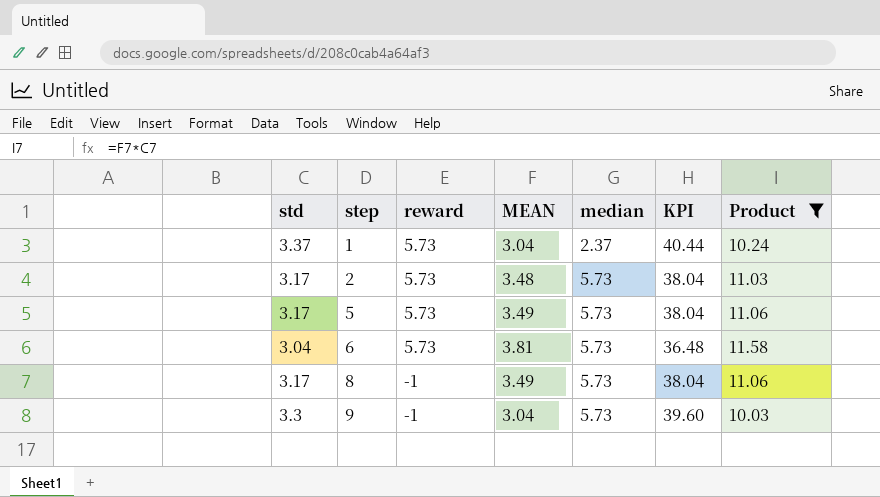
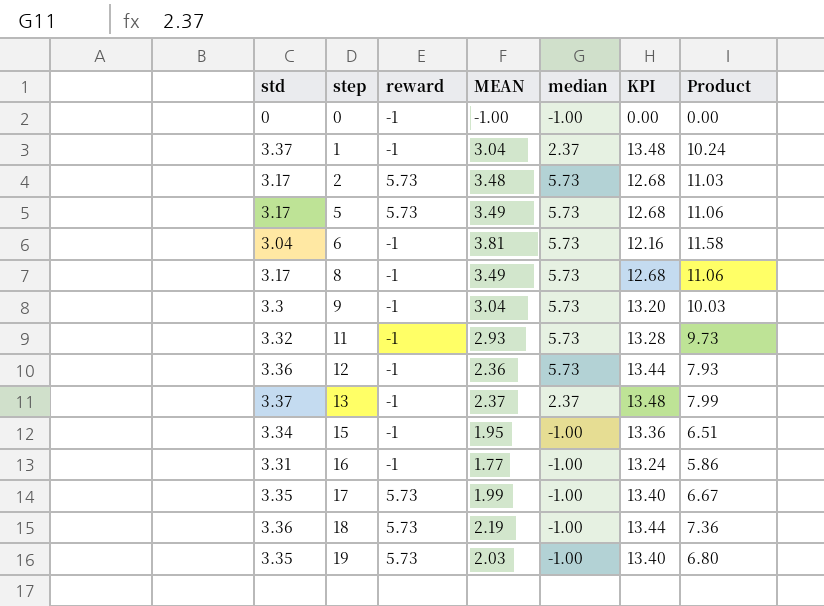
filter: Product >= 10.03 -> none
column KPI | formula: [std] * 12 -> [std] * 4
1 | reward: 5.73 -> -1
6 | reward: 5.73 -> -1

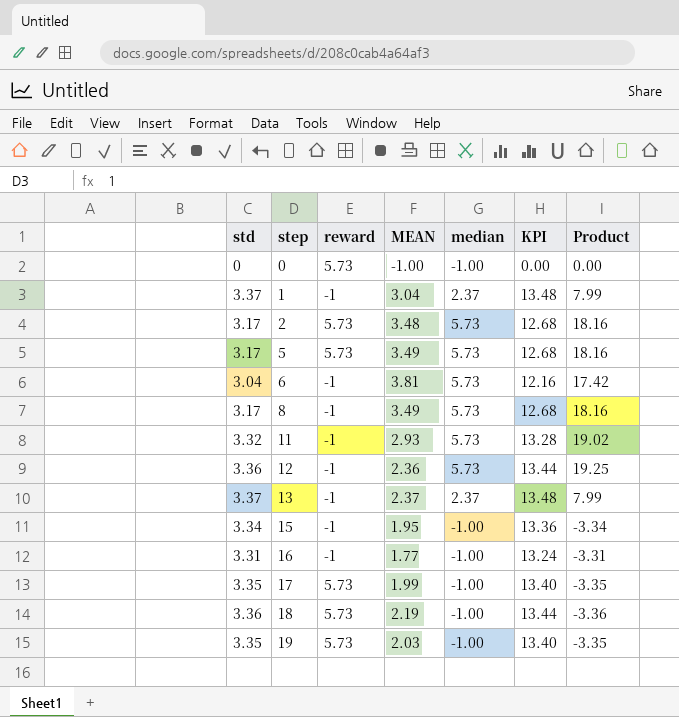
column Product | formula: [std] * [MEAN] -> [std] * [median]
row 9: 3.3 | -1 | 3.04 | 5.73 | 13.20 | 10.03 -> none
0 | reward: -1 -> 5.73

